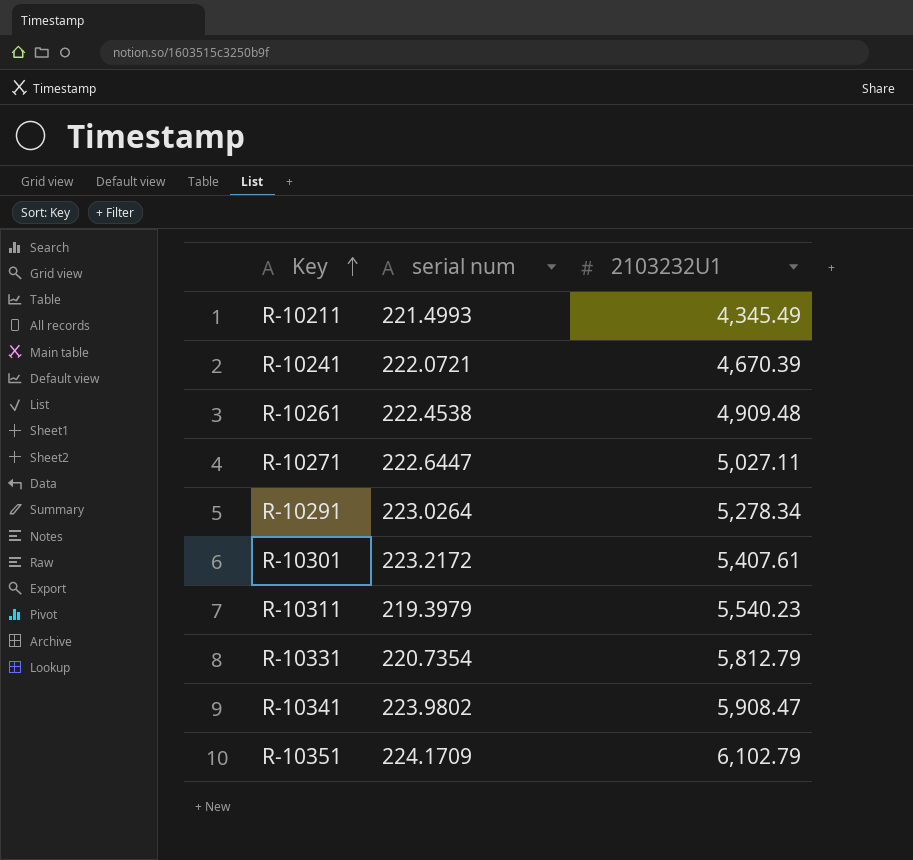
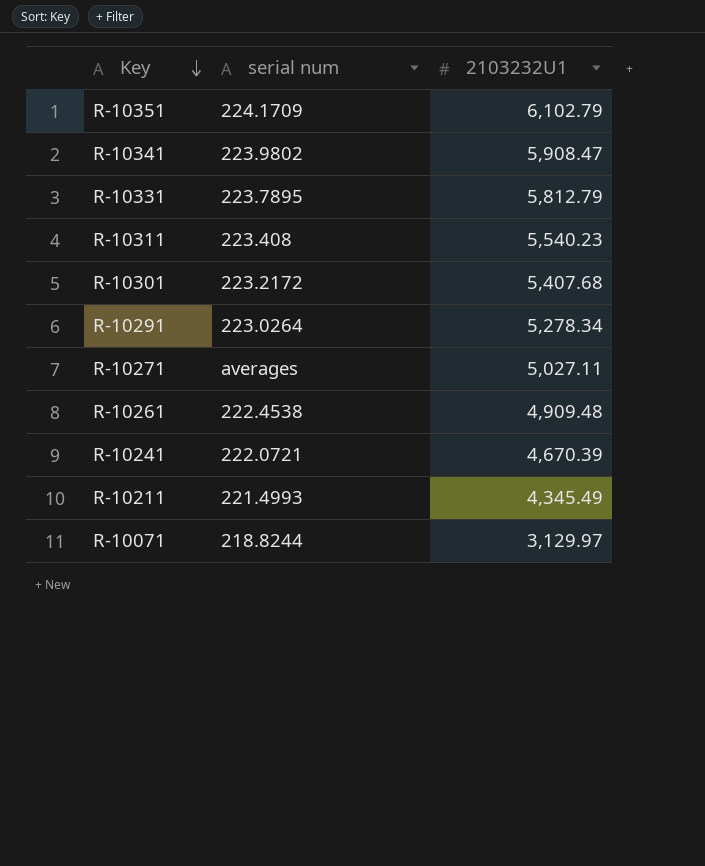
row order: Key ascending -> Key descending
R-10331 | serial num: 220.7354 -> 223.7895
R-10311 | serial num: 219.3979 -> 223.408
R-10301 | 2103232U1: 5,407.61 -> 5,407.68
R-10271 | serial num: 222.6447 -> averages
row R-10071: none -> 218.8244 | 3,129.97

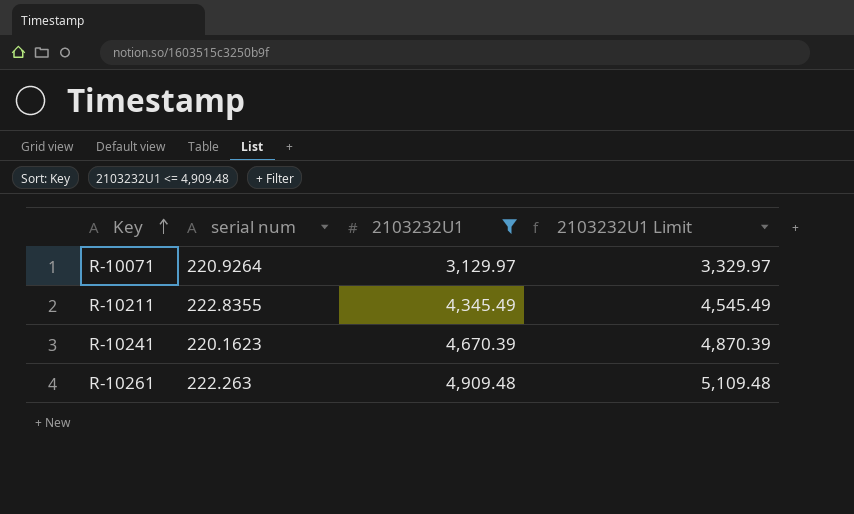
filter: none -> 2103232U1 <= 4,909.48
row order: Key descending -> Key ascending
column 2103232U1 Limit | formula: none -> [2103232U1] + 200
R-10071 | serial num: 218.8244 -> 220.9264
R-10211 | serial num: 221.4993 -> 222.8355
R-10241 | serial num: 222.0721 -> 220.1623
R-10261 | serial num: 222.4538 -> 222.263

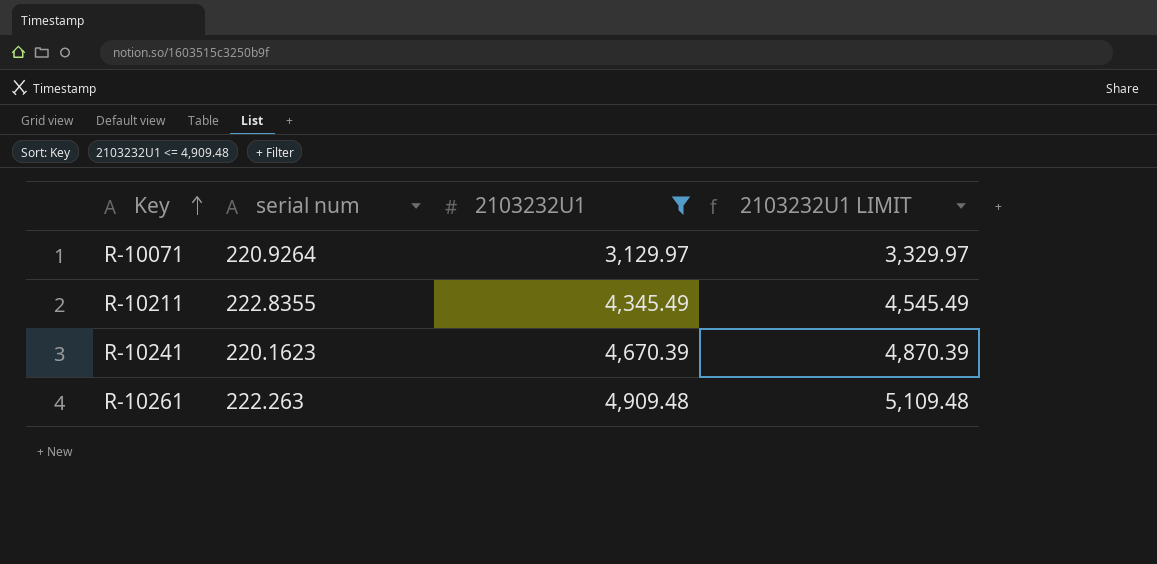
column name: 2103232U1 Limit -> 2103232U1 LIMIT

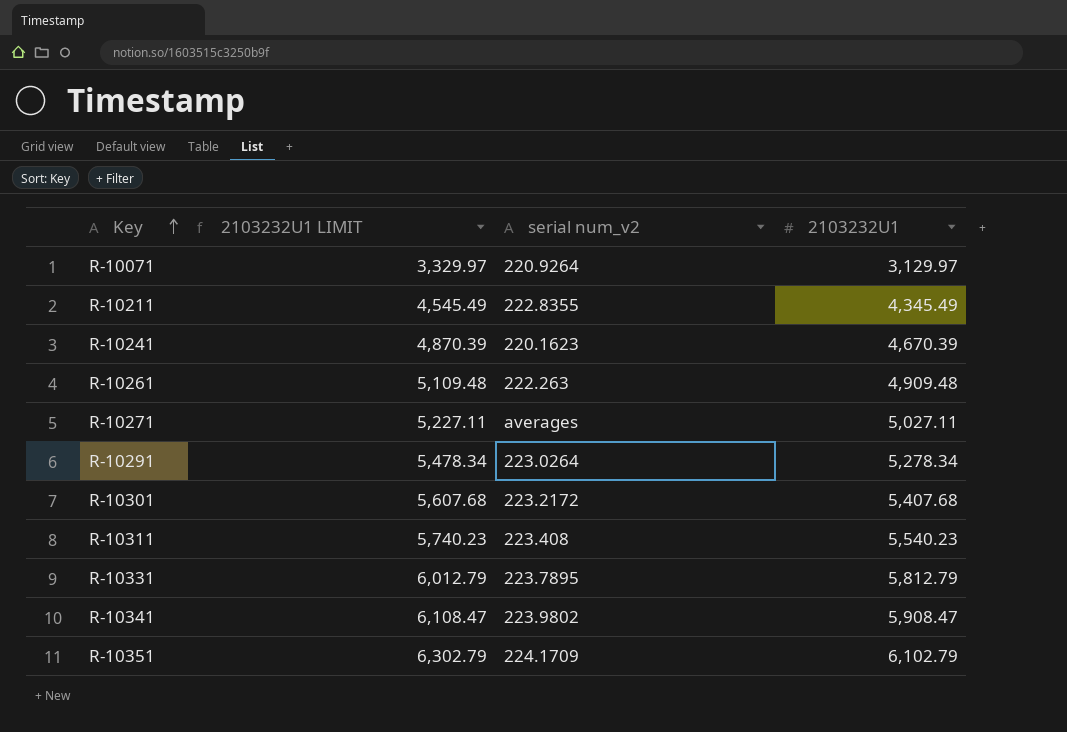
filter: 2103232U1 <= 4,909.48 -> none
column 2103232U1 LIMIT | position: 4 -> 2
column name: serial num -> serial num_v2

